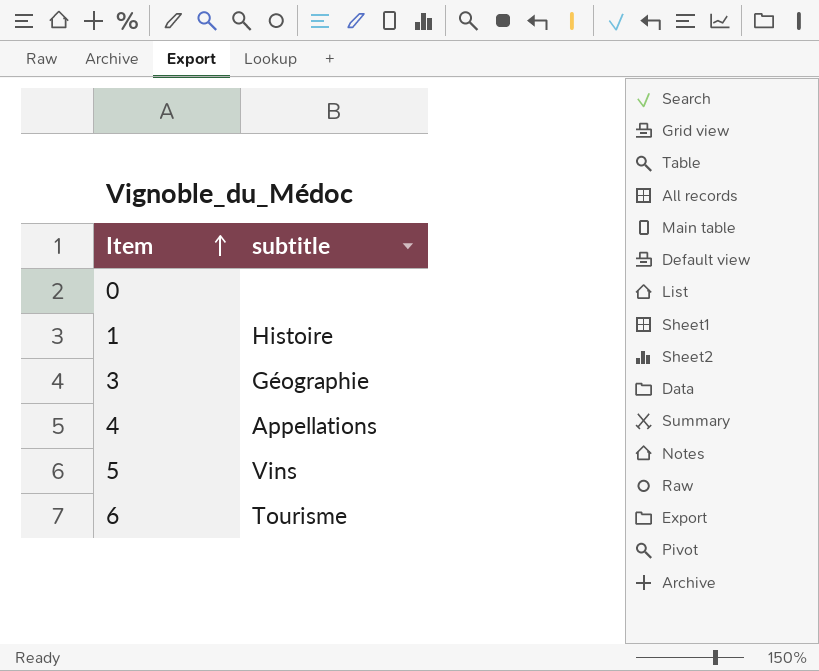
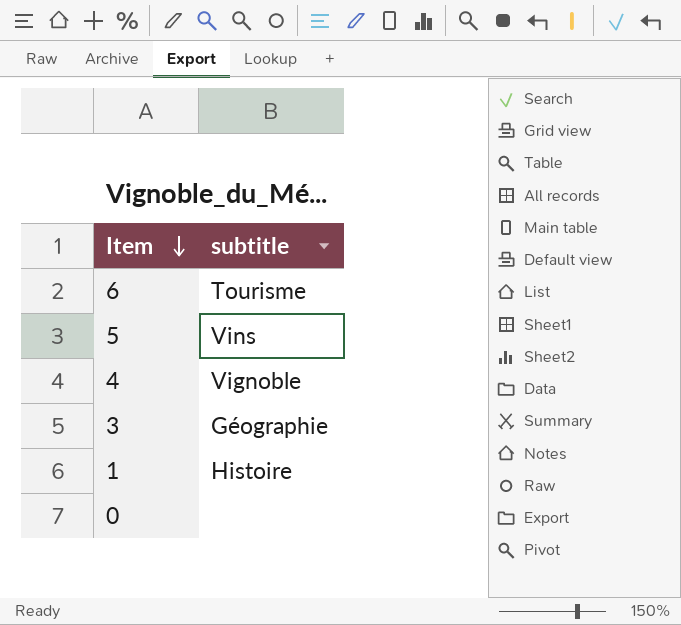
row order: Item ascending -> Item descending
4 | subtitle: Appellations -> Vignoble

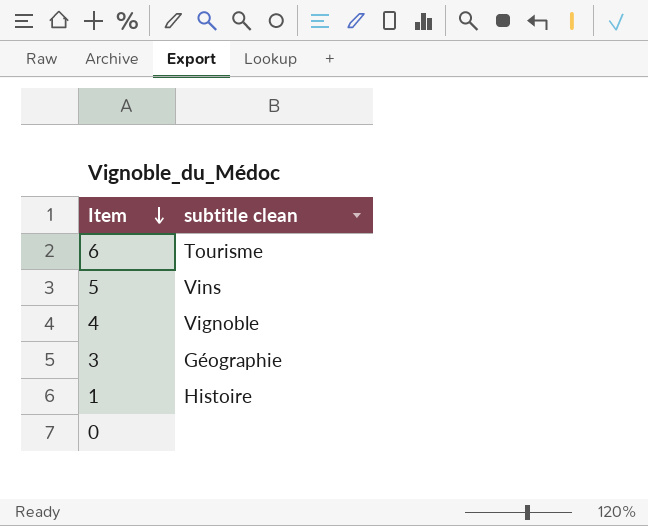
column name: subtitle -> subtitle clean

